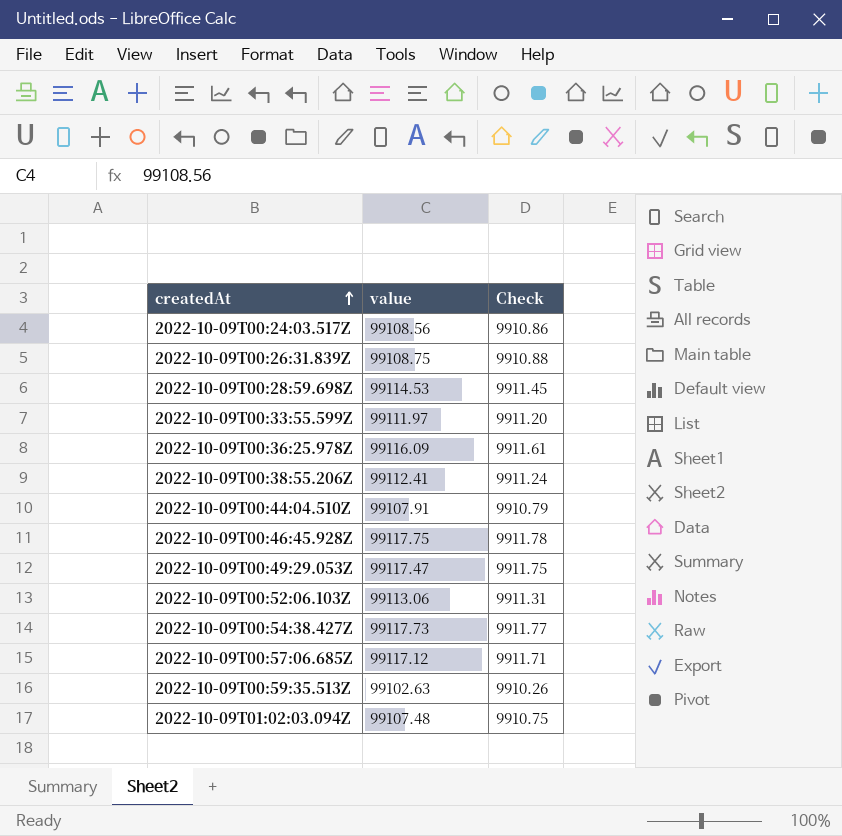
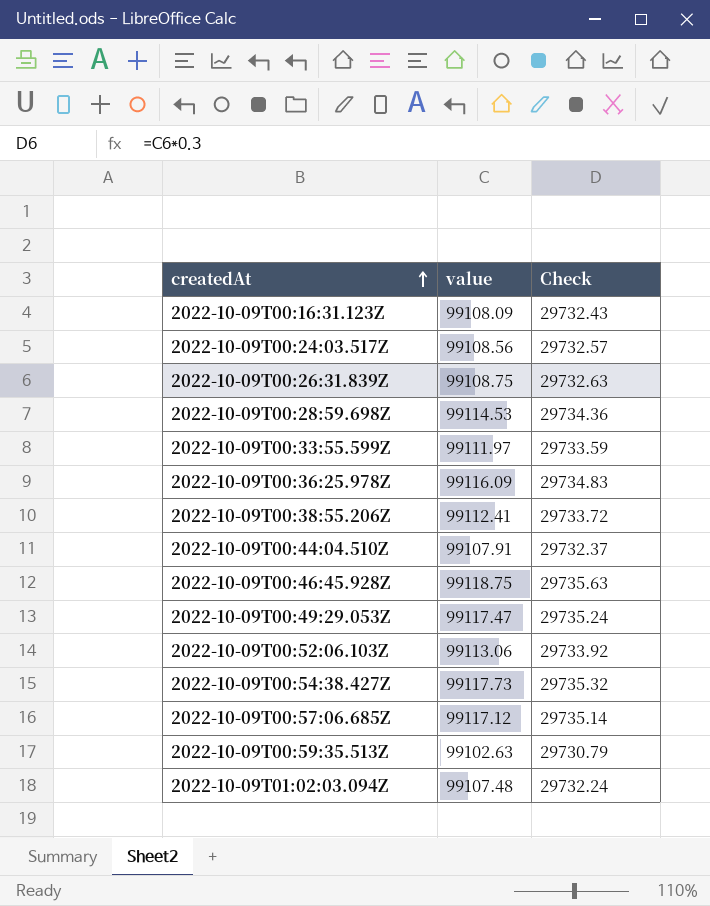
column Check | formula: [value] * 0.1 -> [value] * 0.3
row 2022-10-09T00:16:31.123Z: none -> 99108.09 | 29732.43
2022-10-09T00:46:45.928Z | value: 99117.75 -> 99118.75

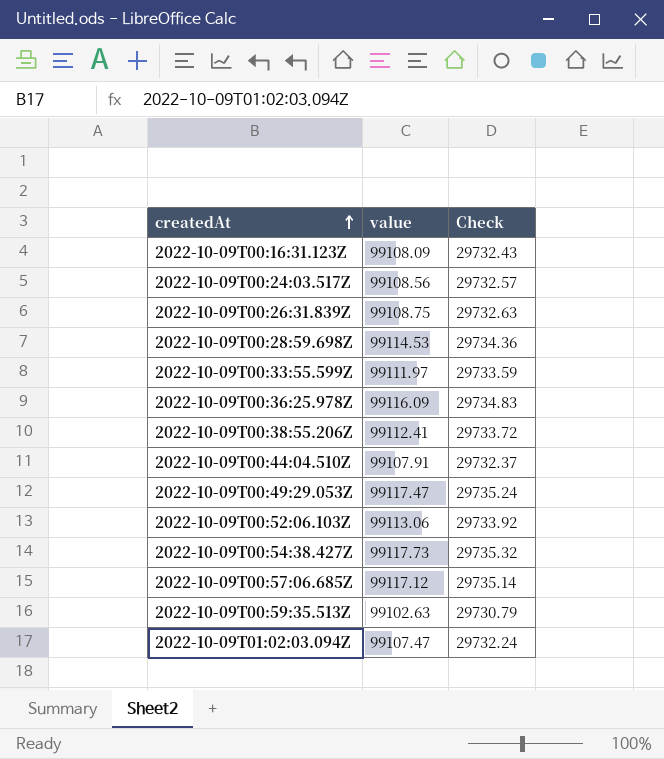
row 2022-10-09T00:46:45.928Z: 99118.75 | 29735.63 -> none
2022-10-09T01:02:03.094Z | value: 99107.48 -> 99107.47

